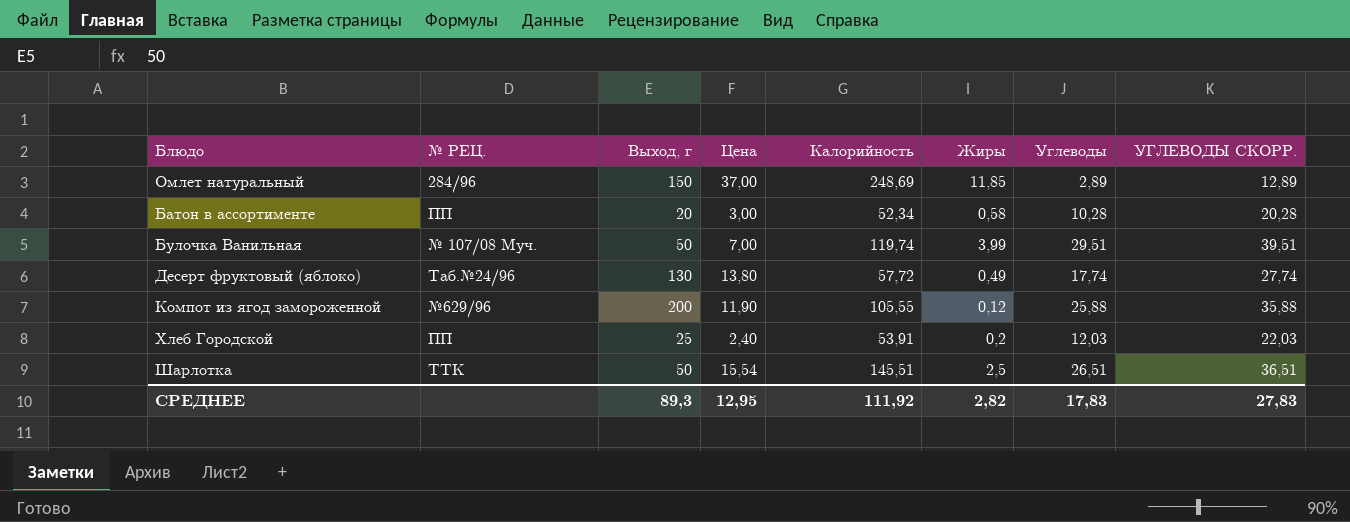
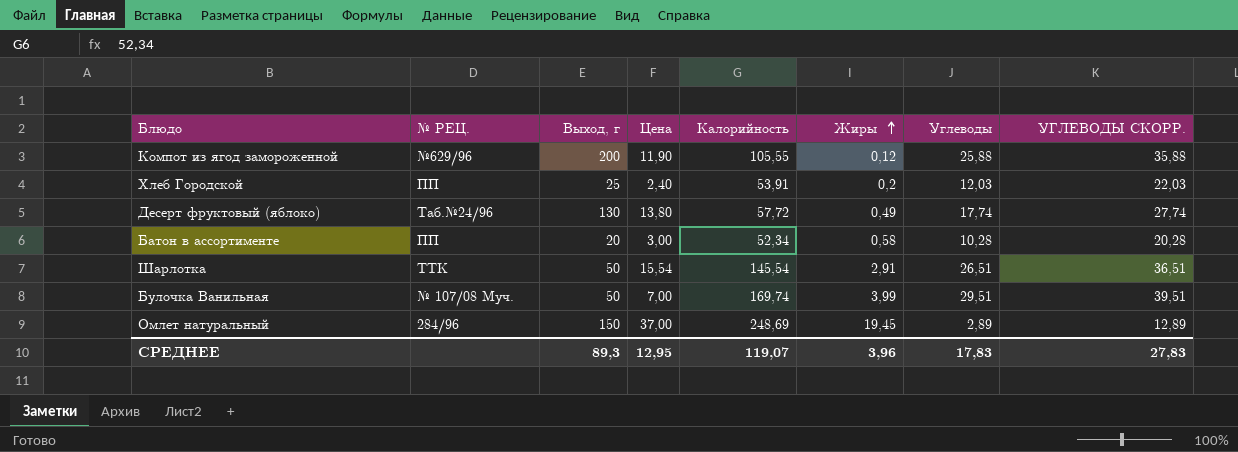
row order: none -> Жиры ascending
Шарлотка | Калорийность: 145,51 -> 145,54
Шарлотка | Жиры: 2,5 -> 2,91
Булочка Ванильная | Калорийность: 119,74 -> 169,74
Омлет натуральный | Жиры: 11,85 -> 19,45
СРЕДНЕЕ | Калорийность: 111,92 -> 119,07
СРЕДНЕЕ | Жиры: 2,82 -> 3,96

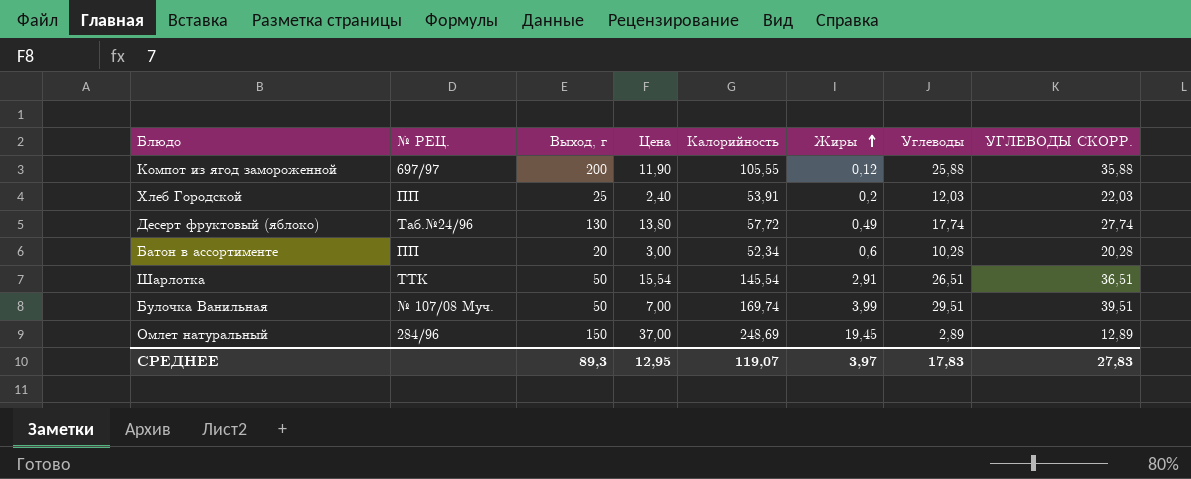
Компот из ягод замороженной | № РЕЦ.: №629/96 -> 697/97
Батон в ассортименте | Жиры: 0,58 -> 0,6
СРЕДНЕЕ | Жиры: 3,96 -> 3,97

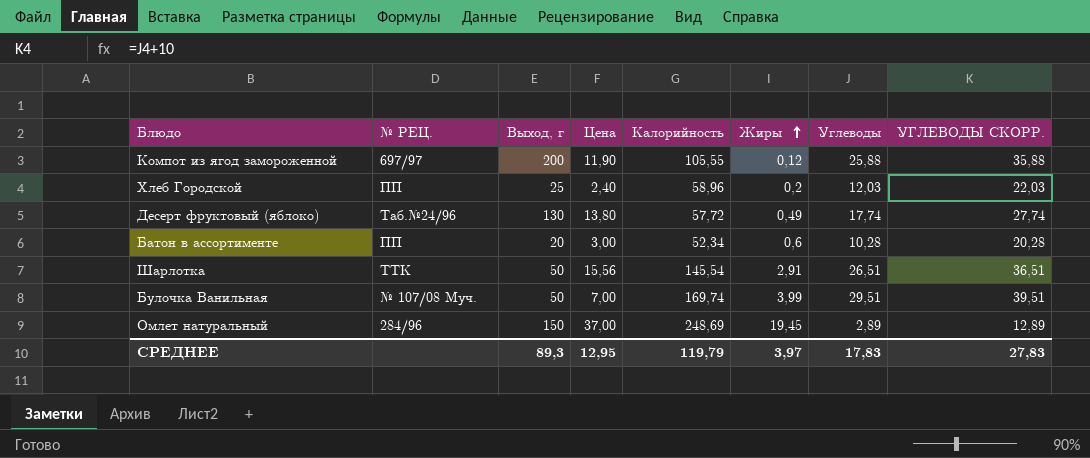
Хлеб Городской | Калорийность: 53,91 -> 58,96
Шарлотка | Цена: 15,54 -> 15,56
СРЕДНЕЕ | Калорийность: 119,07 -> 119,79

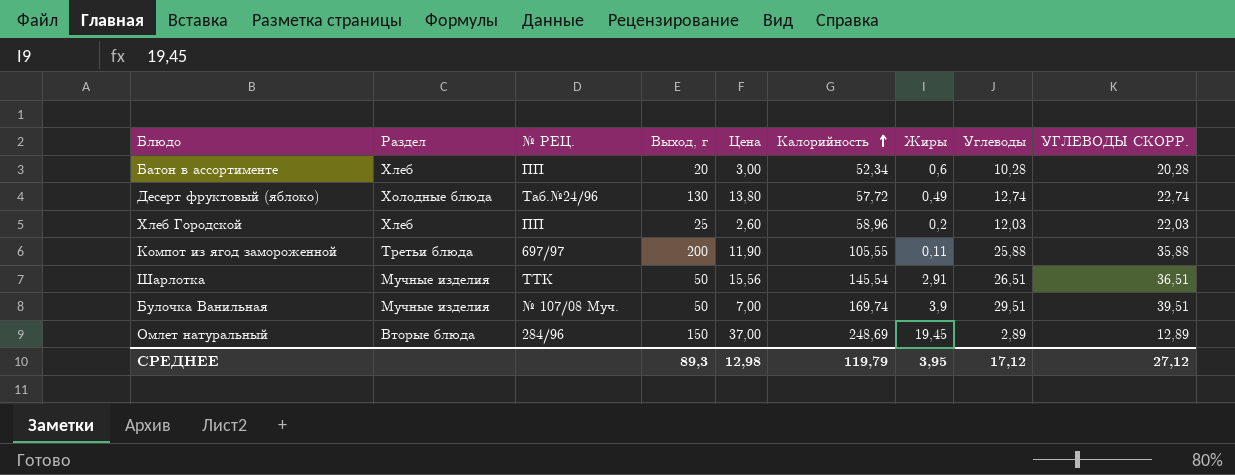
row order: Жиры ascending -> Калорийность ascending
column Раздел | position: none -> 2
Десерт фруктовый (яблоко) | Углеводы: 17,74 -> 12,74
Десерт фруктовый (яблоко) | УГЛЕВОДЫ СКОРР.: 27,74 -> 22,74
Хлеб Городской | Цена: 2,40 -> 2,60
Компот из ягод замороженной | Жиры: 0,12 -> 0,11
Булочка Ванильная | Жиры: 3,99 -> 3,9
СРЕДНЕЕ | Цена: 12,95 -> 12,98
СРЕДНЕЕ | Жиры: 3,97 -> 3,95
СРЕДНЕЕ | Углеводы: 17,83 -> 17,12
СРЕДНЕЕ | УГЛЕВОДЫ СКОРР.: 27,83 -> 27,12

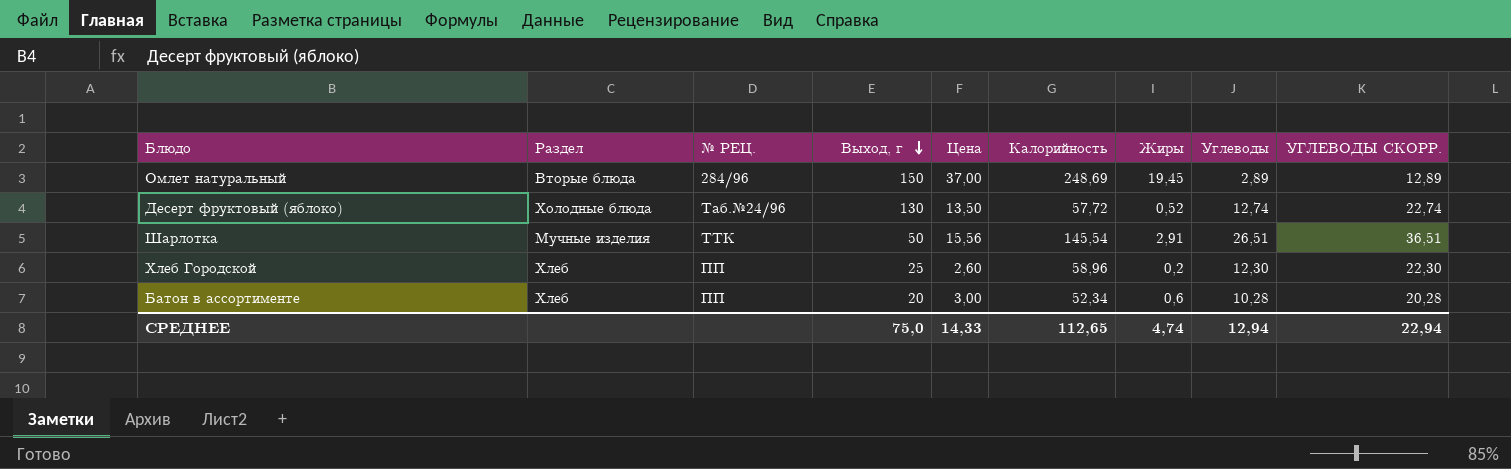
row order: Калорийность ascending -> Выход, г descending
row Компот из ягод замороженной: Третьи блюда | 697/97 | 200 | 11,90 | 105,55 | 0,11 | 25,88 | 35,88 -> none
row Булочка Ванильная: Мучные изделия | № 107/08 Муч. | 50 | 7,00 | 169,74 | 3,9 | 29,51 | 39,51 -> none
Десерт фруктовый (яблоко) | Цена: 13,80 -> 13,50
Десерт фруктовый (яблоко) | Жиры: 0,49 -> 0,52
Хлеб Городской | Углеводы: 12,03 -> 12,30
Хлеб Городской | УГЛЕВОДЫ СКОРР.: 22,03 -> 22,30
СРЕДНЕЕ | Выход, г: 89,3 -> 75,0
СРЕДНЕЕ | Цена: 12,98 -> 14,33
СРЕДНЕЕ | Калорийность: 119,79 -> 112,65
СРЕДНЕЕ | Жиры: 3,95 -> 4,74
СРЕДНЕЕ | Углеводы: 17,12 -> 12,94
СРЕДНЕЕ | УГЛЕВОДЫ СКОРР.: 27,12 -> 22,94

